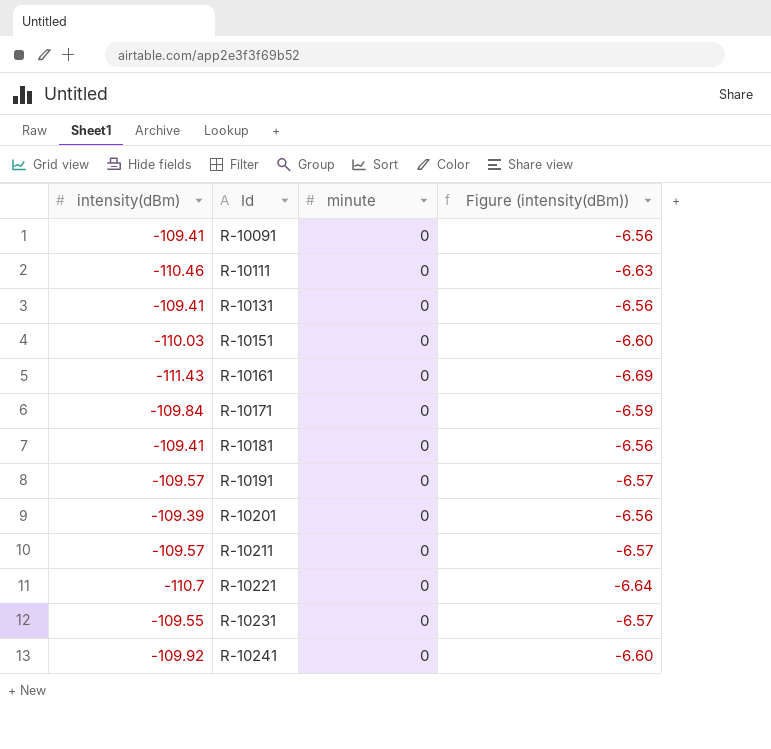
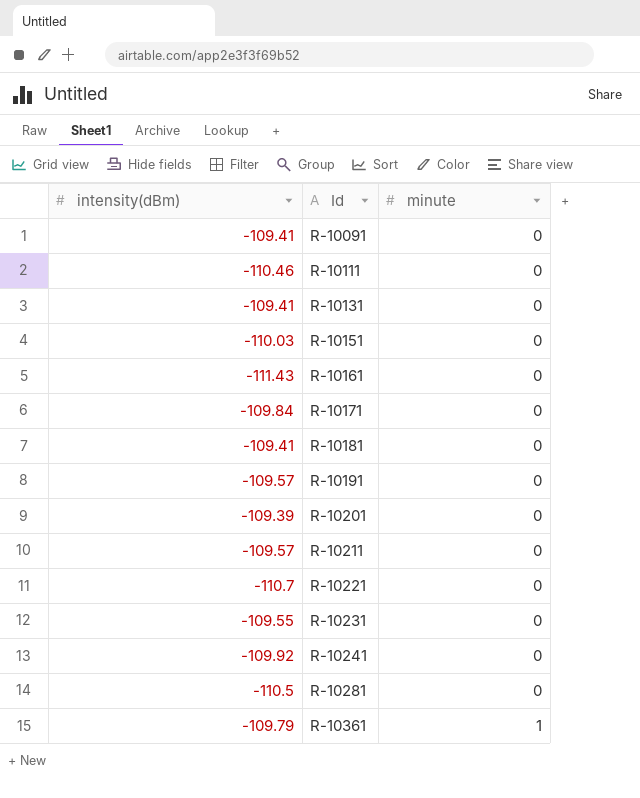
column Figure (intensity(dBm)) | formula: [intensity(dBm)] * 0.06 -> none
row R-10281: none -> -110.5 | 0
row R-10361: none -> -109.79 | 1

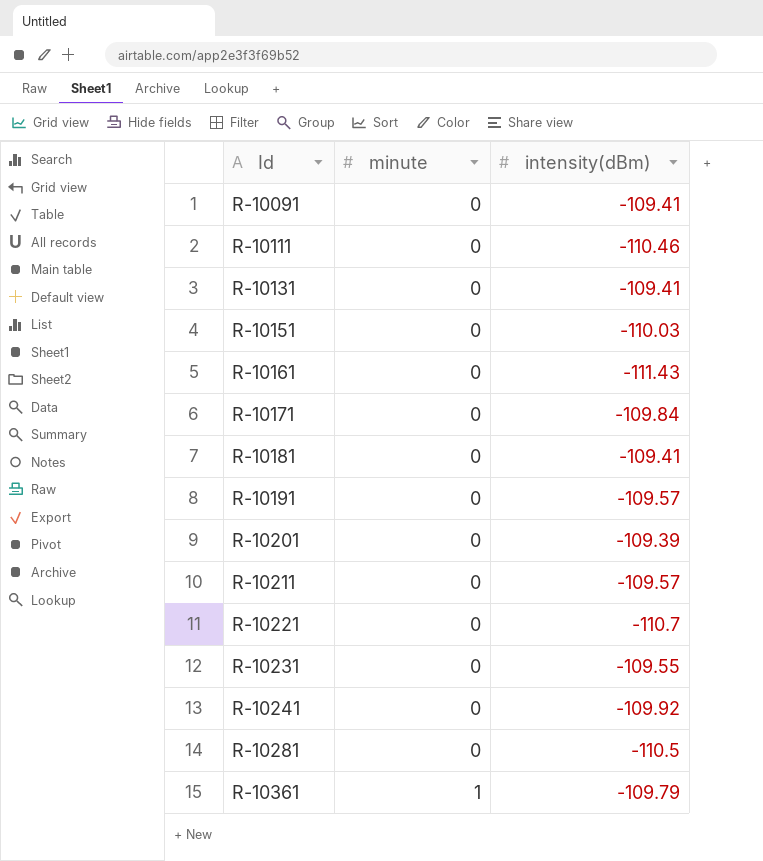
column intensity(dBm) | position: 1 -> 3

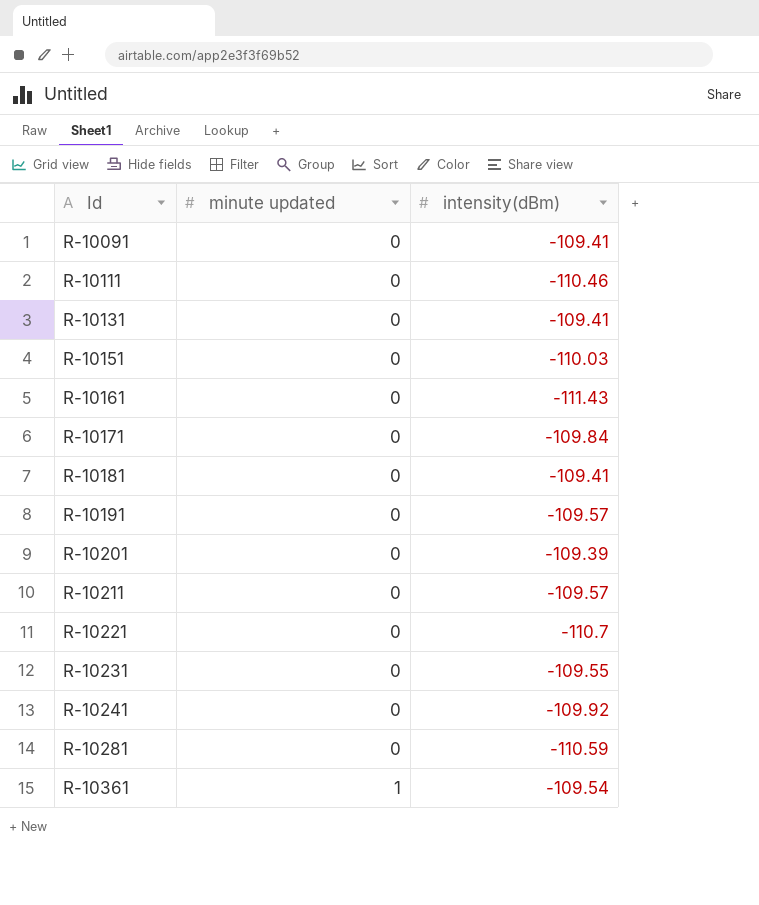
column name: minute -> minute updated
R-10281 | intensity(dBm): -110.5 -> -110.59
R-10361 | intensity(dBm): -109.79 -> -109.54

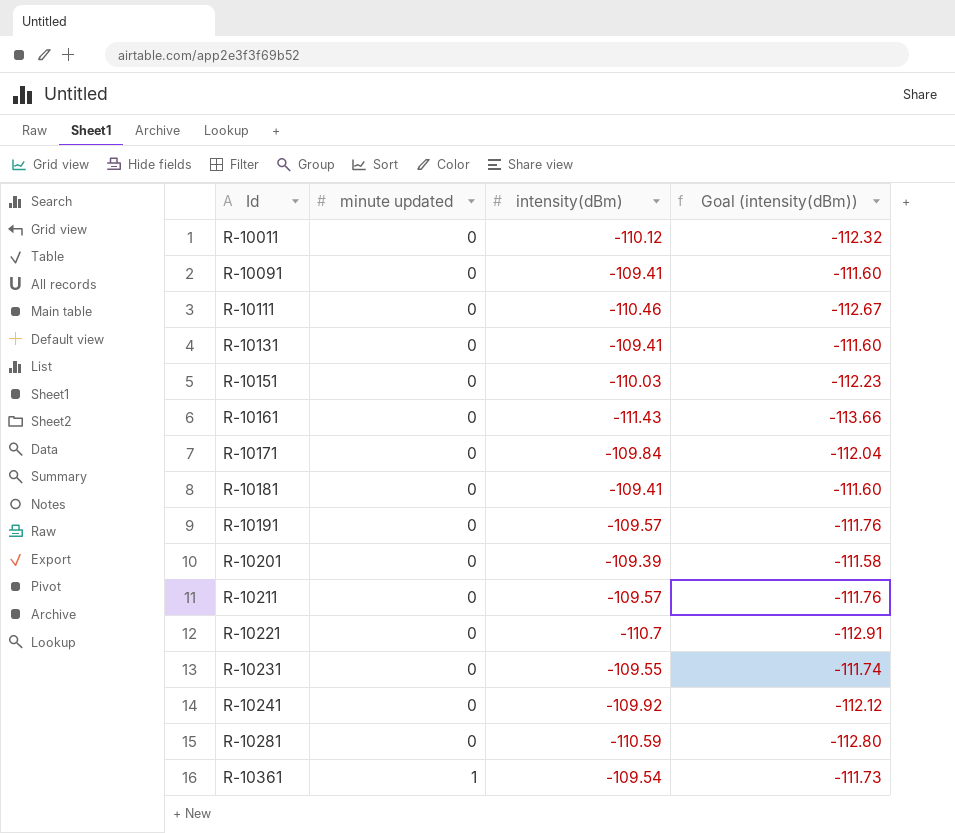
column Goal (intensity(dBm)) | formula: none -> [intensity(dBm)] * 1.02
row R-10011: none -> 0 | -110.12 | -112.32

